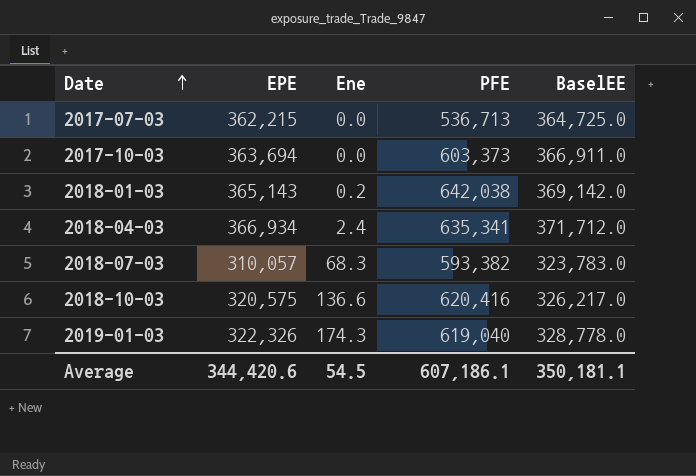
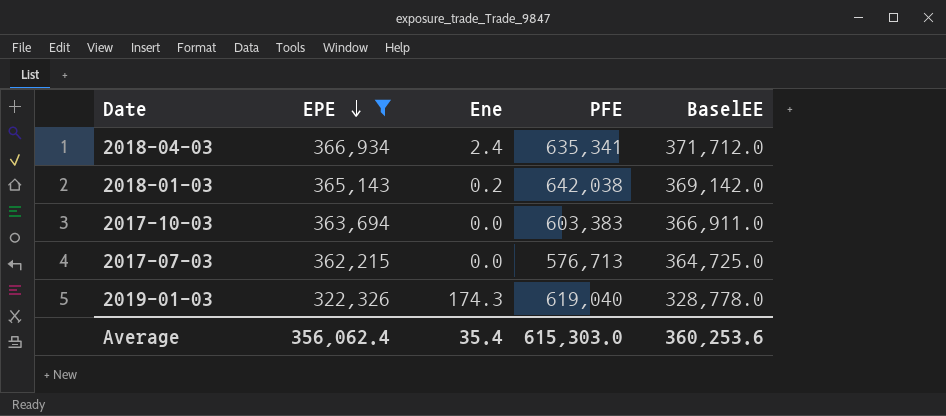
filter: none -> EPE >= 322,326
row order: Date ascending -> EPE descending
2017-10-03 | PFE: 603,373 -> 603,383
2017-07-03 | PFE: 536,713 -> 576,713
Average | EPE: 344,420.6 -> 356,062.4
Average | Ene: 54.5 -> 35.4
Average | PFE: 607,186.1 -> 615,303.0
Average | BaselEE: 350,181.1 -> 360,253.6

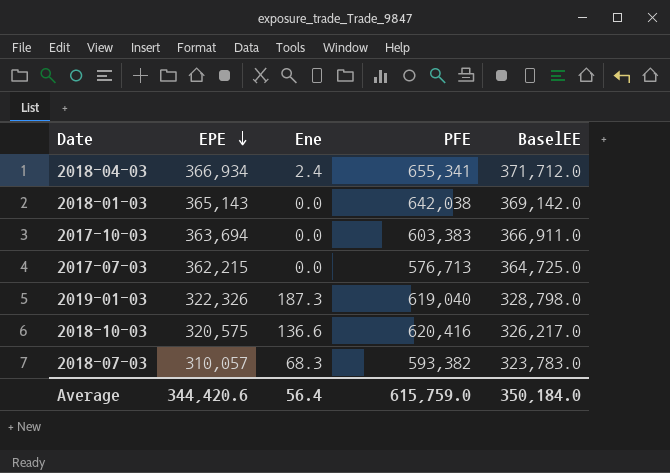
filter: EPE >= 322,326 -> none
2018-04-03 | PFE: 635,341 -> 655,341
2018-01-03 | Ene: 0.2 -> 0.0
2019-01-03 | Ene: 174.3 -> 187.3
2019-01-03 | BaselEE: 328,778.0 -> 328,798.0
Average | EPE: 356,062.4 -> 344,420.6
Average | Ene: 35.4 -> 56.4
Average | PFE: 615,303.0 -> 615,759.0
Average | BaselEE: 360,253.6 -> 350,184.0

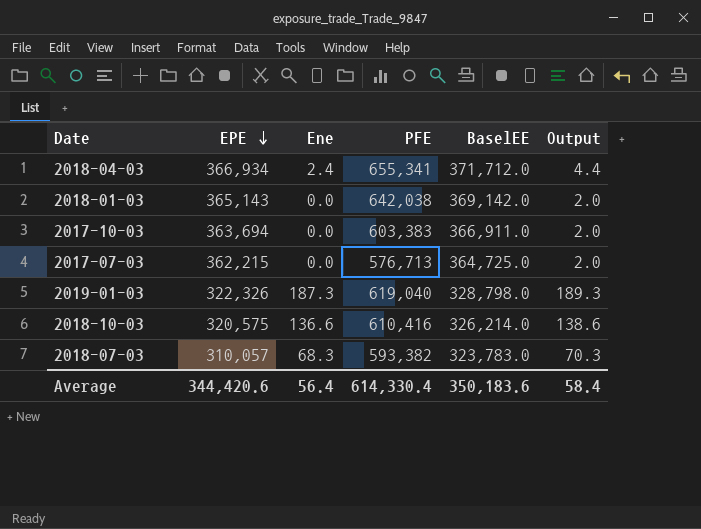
column Output | formula: none -> [Ene] + 2
2018-10-03 | PFE: 620,416 -> 610,416
2018-10-03 | BaselEE: 326,217.0 -> 326,214.0
Average | PFE: 615,759.0 -> 614,330.4
Average | BaselEE: 350,184.0 -> 350,183.6

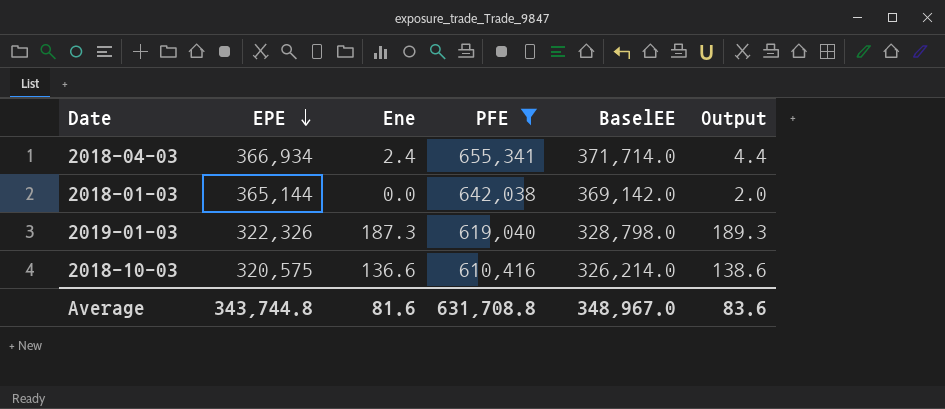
filter: none -> PFE >= 610,416
2018-04-03 | BaselEE: 371,712.0 -> 371,714.0
2018-01-03 | EPE: 365,143 -> 365,144
Average | EPE: 344,420.6 -> 343,744.8
Average | Ene: 56.4 -> 81.6
Average | PFE: 614,330.4 -> 631,708.8
Average | BaselEE: 350,183.6 -> 348,967.0
Average | Output: 58.4 -> 83.6

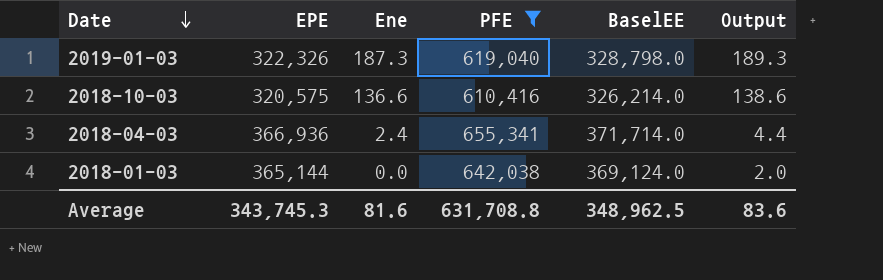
row order: EPE descending -> Date descending
2018-04-03 | EPE: 366,934 -> 366,936
2018-01-03 | BaselEE: 369,142.0 -> 369,124.0
Average | EPE: 343,744.8 -> 343,745.3
Average | BaselEE: 348,967.0 -> 348,962.5

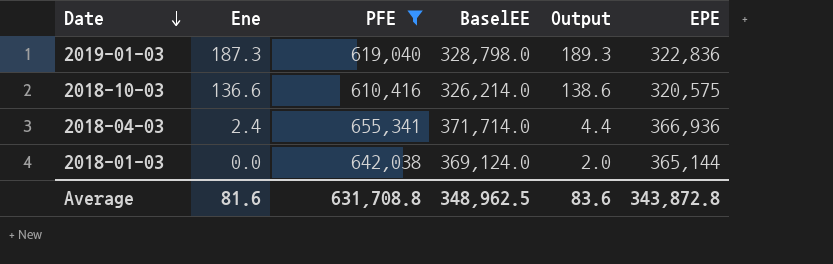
column EPE | position: 2 -> 6
2019-01-03 | EPE: 322,326 -> 322,836
Average | EPE: 343,745.3 -> 343,872.8

